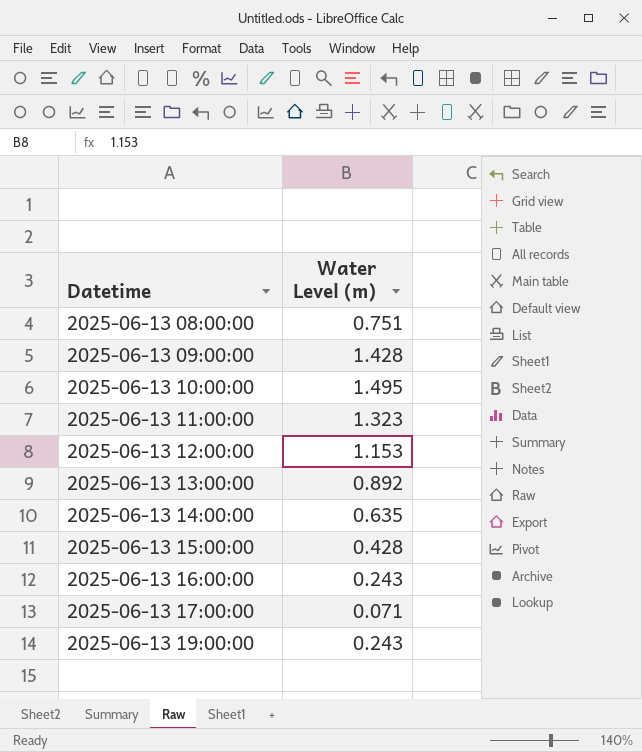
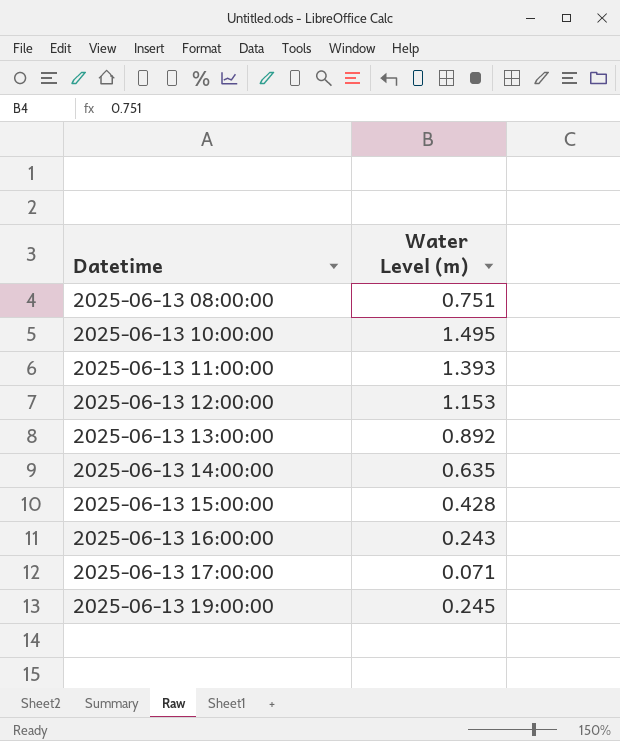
row 2025-06-13 09:00:00: 1.428 -> none
2025-06-13 11:00:00 | Water Level (m): 1.323 -> 1.393
2025-06-13 19:00:00 | Water Level (m): 0.243 -> 0.245

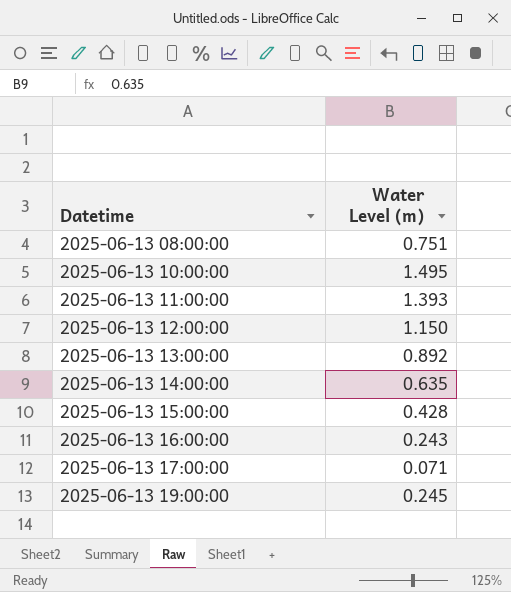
2025-06-13 12:00:00 | Water Level (m): 1.153 -> 1.150

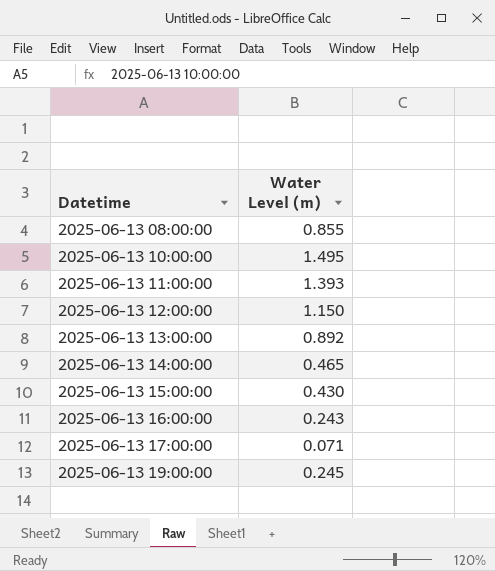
2025-06-13 08:00:00 | Water Level (m): 0.751 -> 0.855
2025-06-13 14:00:00 | Water Level (m): 0.635 -> 0.465
2025-06-13 15:00:00 | Water Level (m): 0.428 -> 0.430

